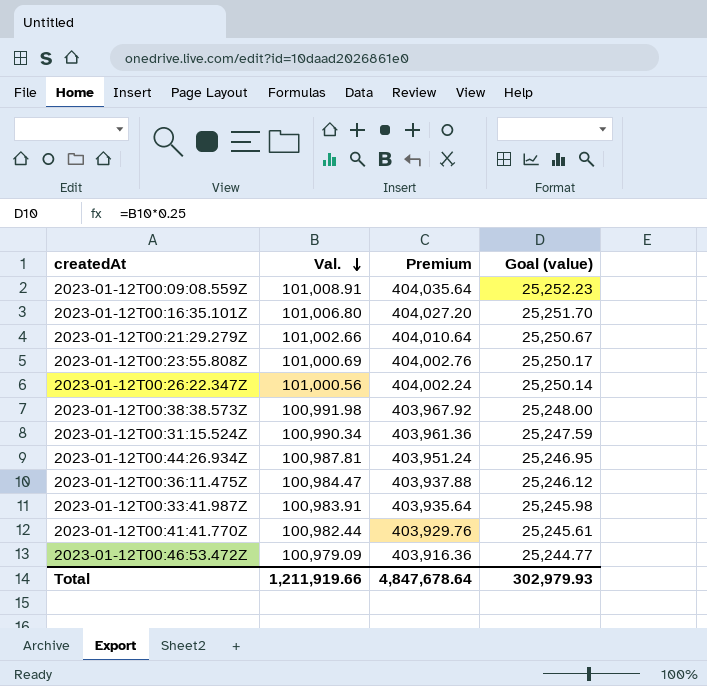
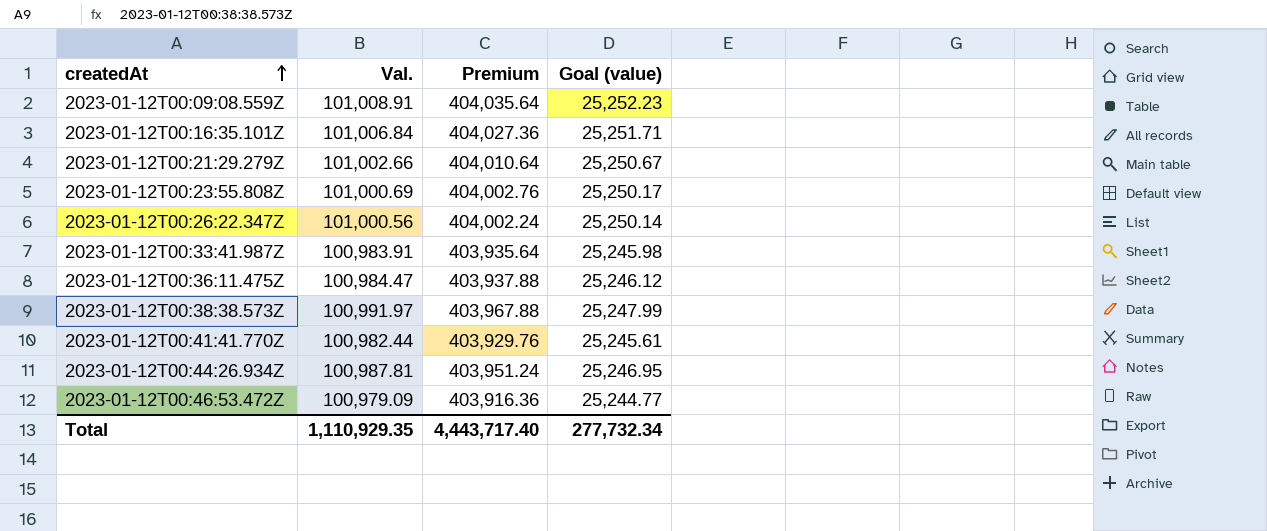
row order: Val. descending -> createdAt ascending
row 2023-01-12T00:31:15.524Z: 100,990.34 | 403,961.36 | 25,247.59 -> none
2023-01-12T00:16:35.101Z | Val.: 101,006.80 -> 101,006.84
2023-01-12T00:16:35.101Z | Premium: 404,027.20 -> 404,027.36
2023-01-12T00:16:35.101Z | Goal (value): 25,251.70 -> 25,251.71
2023-01-12T00:38:38.573Z | Val.: 100,991.98 -> 100,991.97
2023-01-12T00:38:38.573Z | Premium: 403,967.92 -> 403,967.88
2023-01-12T00:38:38.573Z | Goal (value): 25,248.00 -> 25,247.99
Total | Val.: 1,211,919.66 -> 1,110,929.35
Total | Premium: 4,847,678.64 -> 4,443,717.40
Total | Goal (value): 302,979.93 -> 277,732.34

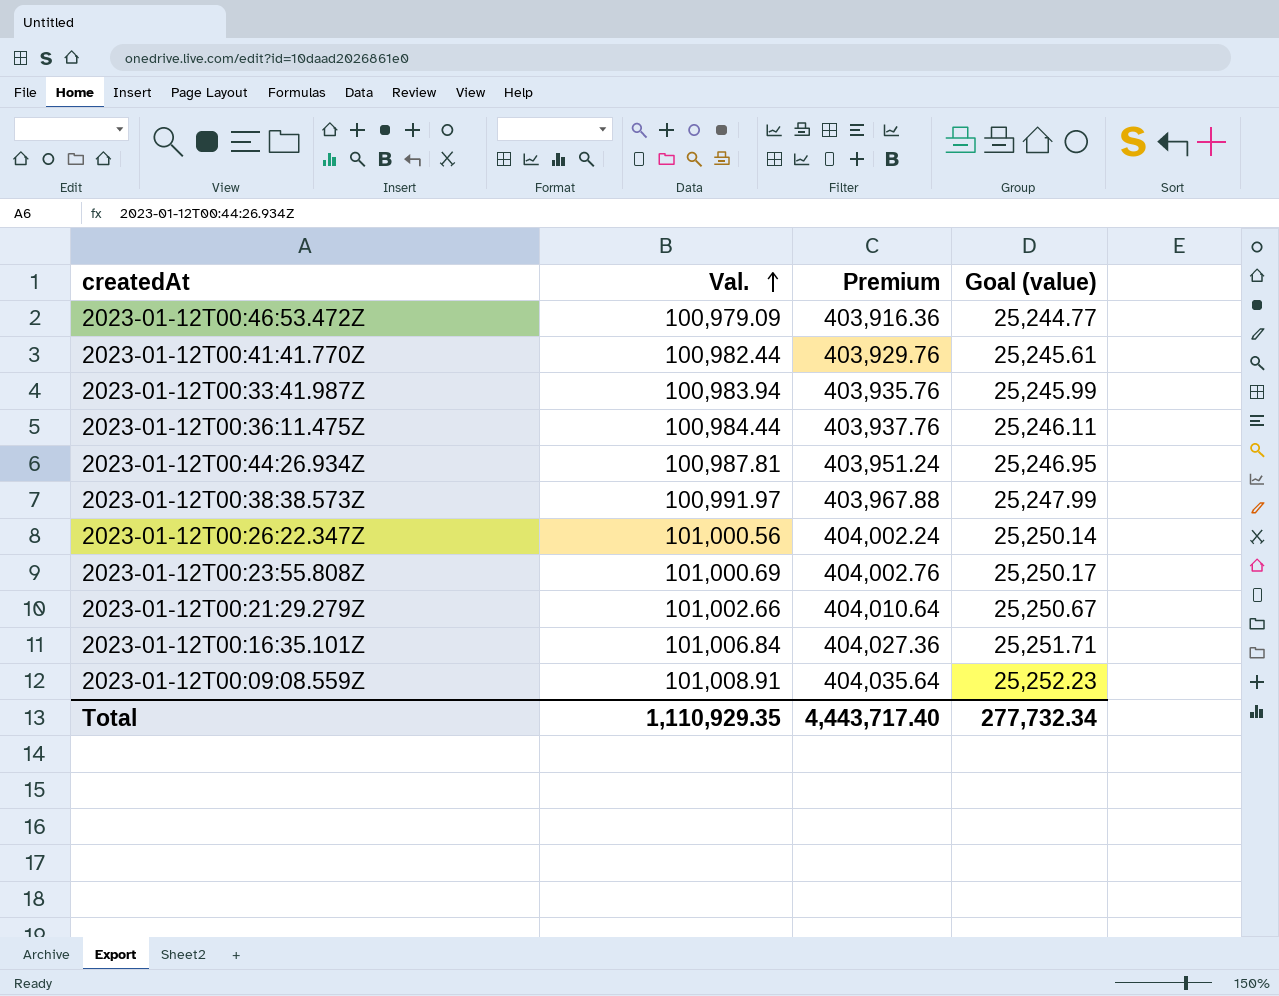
row order: createdAt ascending -> Val. ascending
2023-01-12T00:33:41.987Z | Val.: 100,983.91 -> 100,983.94
2023-01-12T00:33:41.987Z | Premium: 403,935.64 -> 403,935.76
2023-01-12T00:33:41.987Z | Goal (value): 25,245.98 -> 25,245.99
2023-01-12T00:36:11.475Z | Val.: 100,984.47 -> 100,984.44
2023-01-12T00:36:11.475Z | Premium: 403,937.88 -> 403,937.76
2023-01-12T00:36:11.475Z | Goal (value): 25,246.12 -> 25,246.11

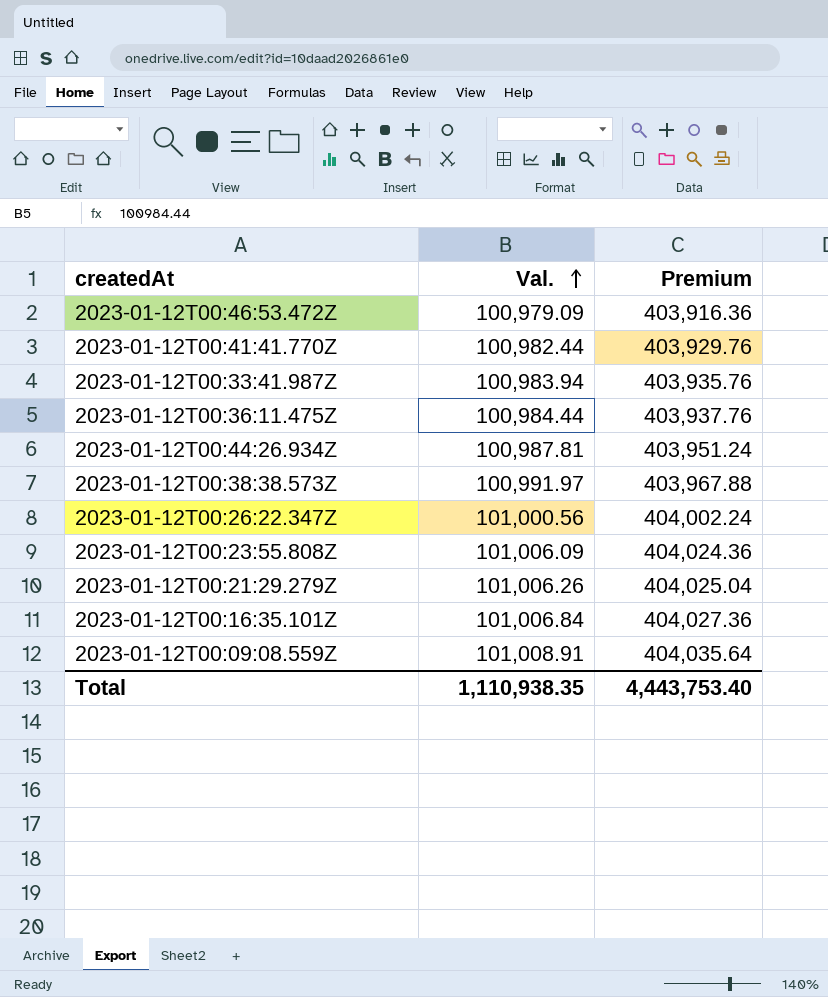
column Goal (value) | formula: [Val.] * 0.25 -> none
2023-01-12T00:23:55.808Z | Val.: 101,000.69 -> 101,006.09
2023-01-12T00:23:55.808Z | Premium: 404,002.76 -> 404,024.36
2023-01-12T00:21:29.279Z | Val.: 101,002.66 -> 101,006.26
2023-01-12T00:21:29.279Z | Premium: 404,010.64 -> 404,025.04
Total | Val.: 1,110,929.35 -> 1,110,938.35
Total | Premium: 4,443,717.40 -> 4,443,753.40

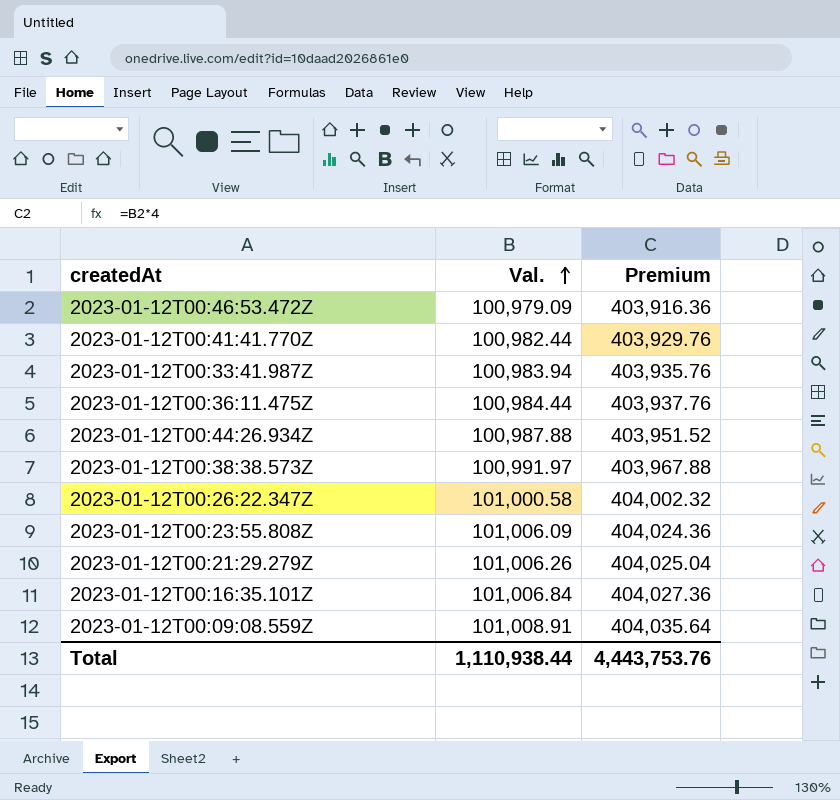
2023-01-12T00:44:26.934Z | Val.: 100,987.81 -> 100,987.88
2023-01-12T00:44:26.934Z | Premium: 403,951.24 -> 403,951.52
2023-01-12T00:26:22.347Z | Val.: 101,000.56 -> 101,000.58
2023-01-12T00:26:22.347Z | Premium: 404,002.24 -> 404,002.32
Total | Val.: 1,110,938.35 -> 1,110,938.44
Total | Premium: 4,443,753.40 -> 4,443,753.76

